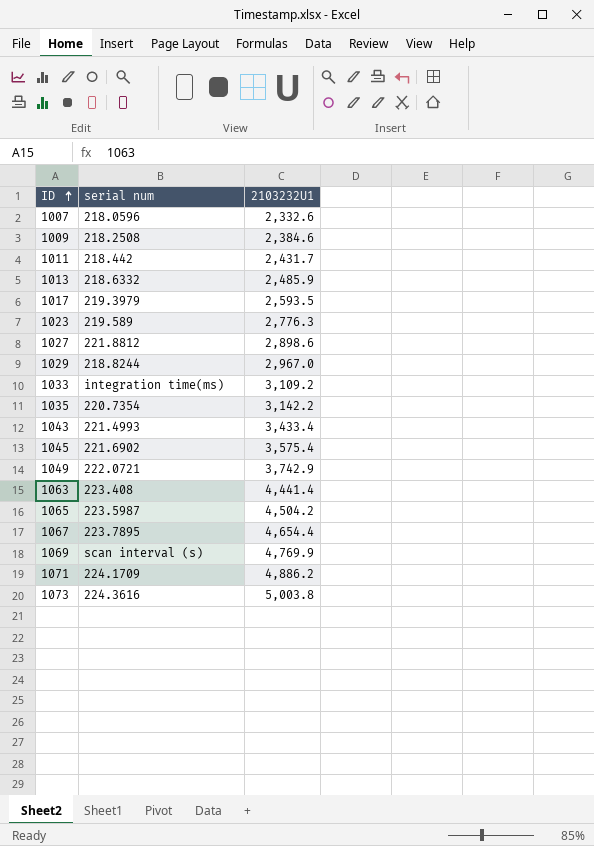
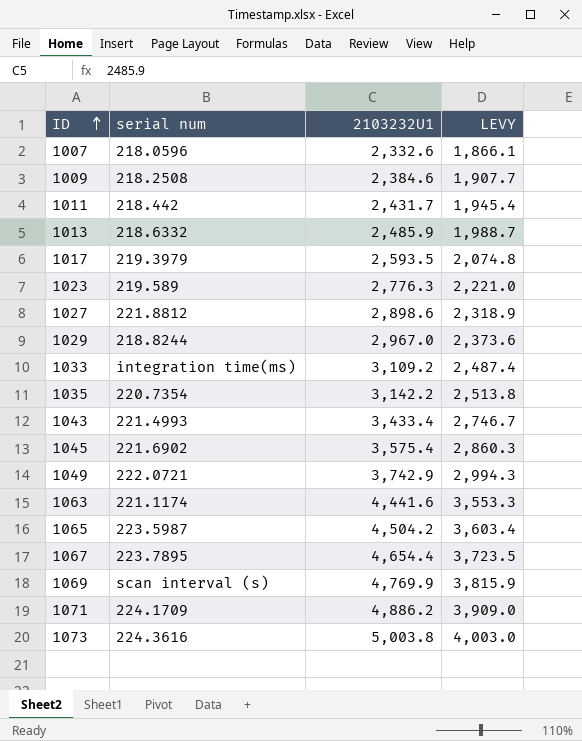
column LEVY | formula: none -> [2103232U1] * 0.8
1063 | serial num: 223.408 -> 221.1174
1063 | 2103232U1: 4,441.4 -> 4,441.6

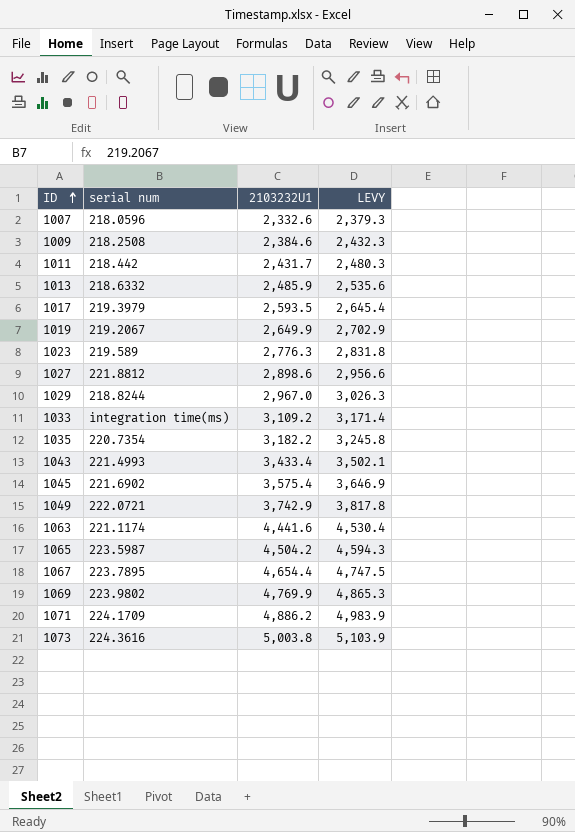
column LEVY | formula: [2103232U1] * 0.8 -> [2103232U1] * 1.02
row 1019: none -> 219.2067 | 2,649.9 | 2,702.9
1035 | 2103232U1: 3,142.2 -> 3,182.2
1069 | serial num: scan interval (s) -> 223.9802

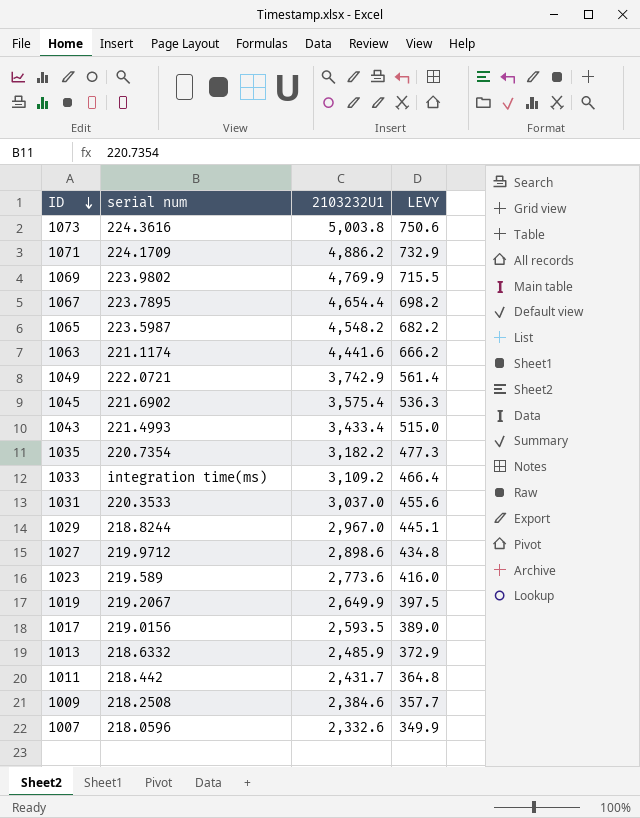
row order: ID ascending -> ID descending
column LEVY | formula: [2103232U1] * 1.02 -> [2103232U1] * 0.15
1065 | 2103232U1: 4,504.2 -> 4,548.2
row 1031: none -> 220.3533 | 3,037.0 | 455.6
1027 | serial num: 221.8812 -> 219.9712
1023 | 2103232U1: 2,776.3 -> 2,773.6
1017 | serial num: 219.3979 -> 219.0156

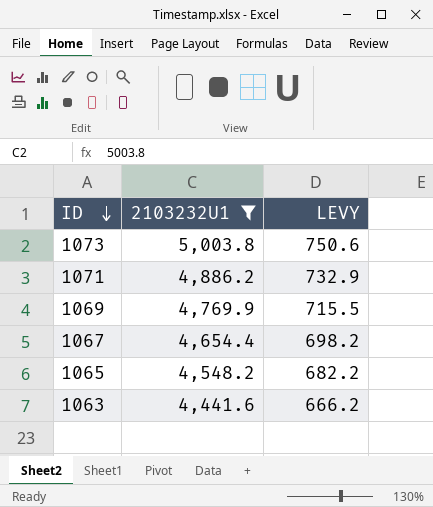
filter: none -> 2103232U1 >= 4,441.6
column serial num | position: 2 -> none

